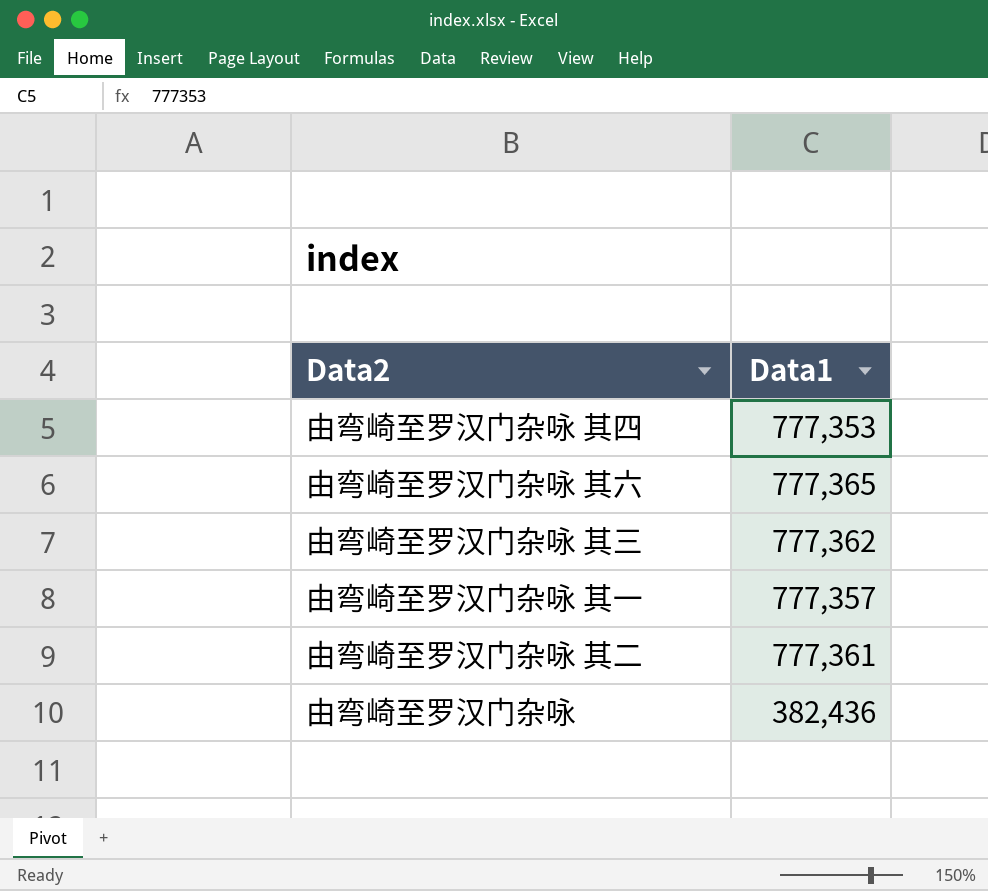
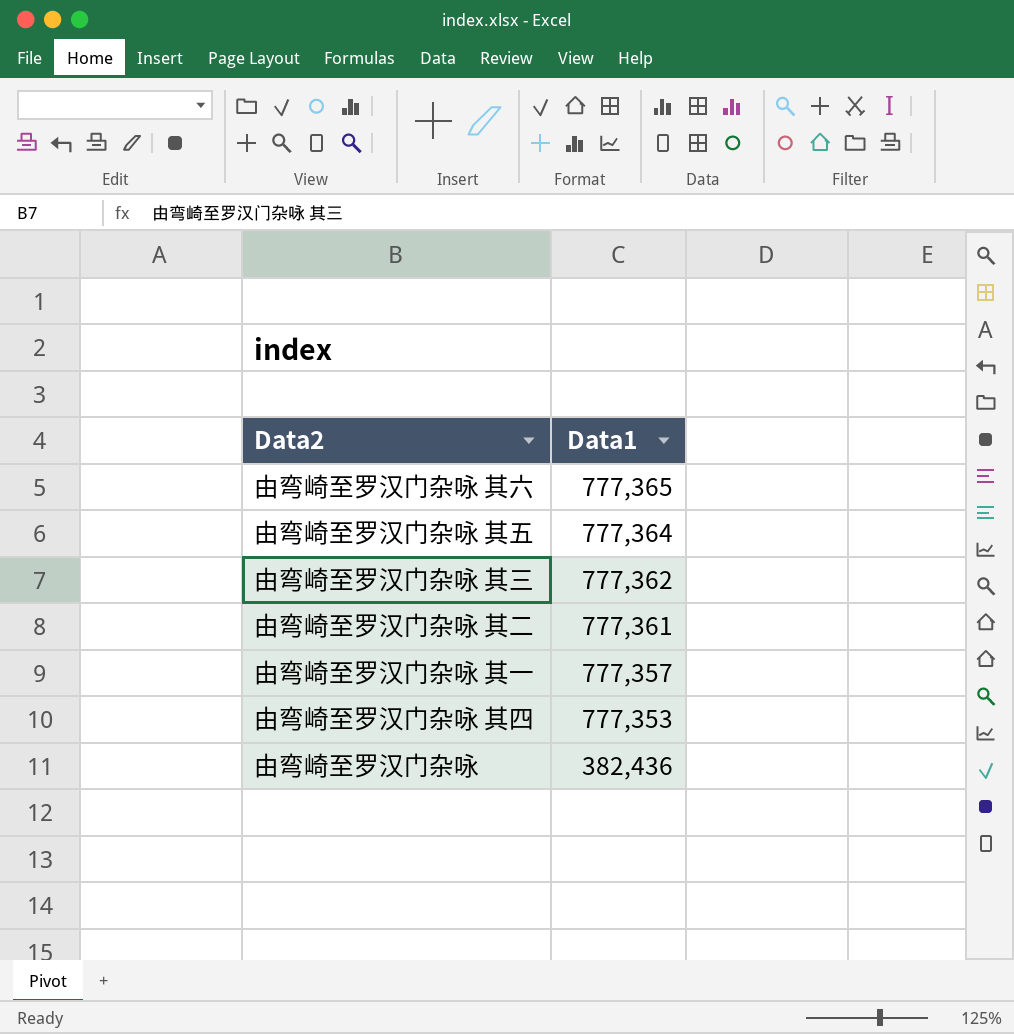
row order: none -> Data1 descending
row 由弯崎至罗汉门杂咏 其五: none -> 777,364

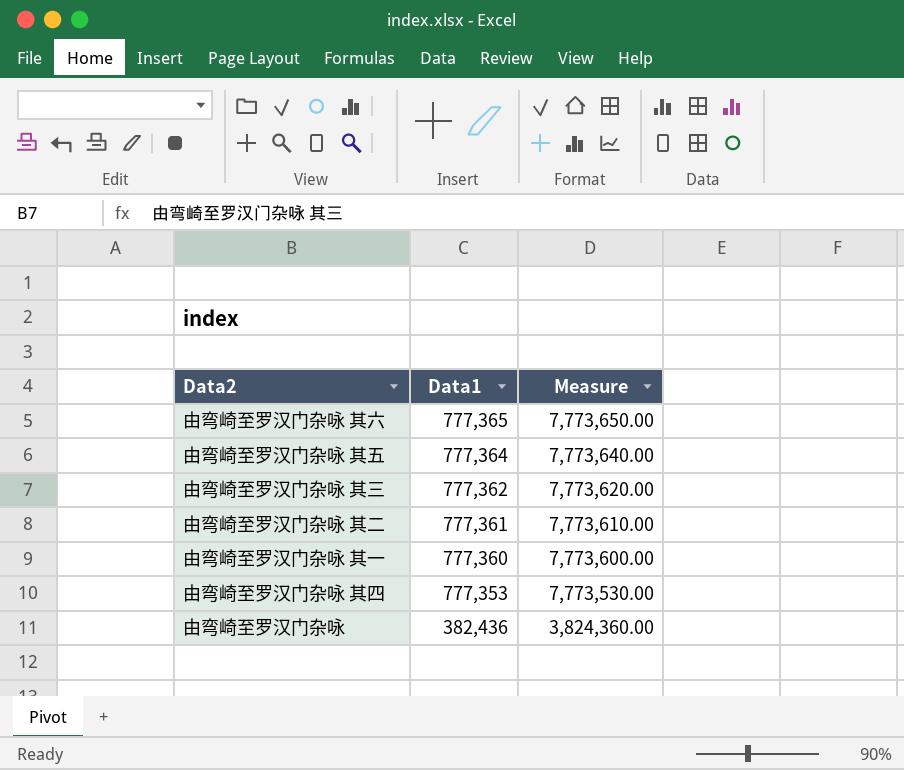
column Measure | formula: none -> [Data1] * 10
由弯崎至罗汉门杂咏 其一 | Data1: 777,357 -> 777,360

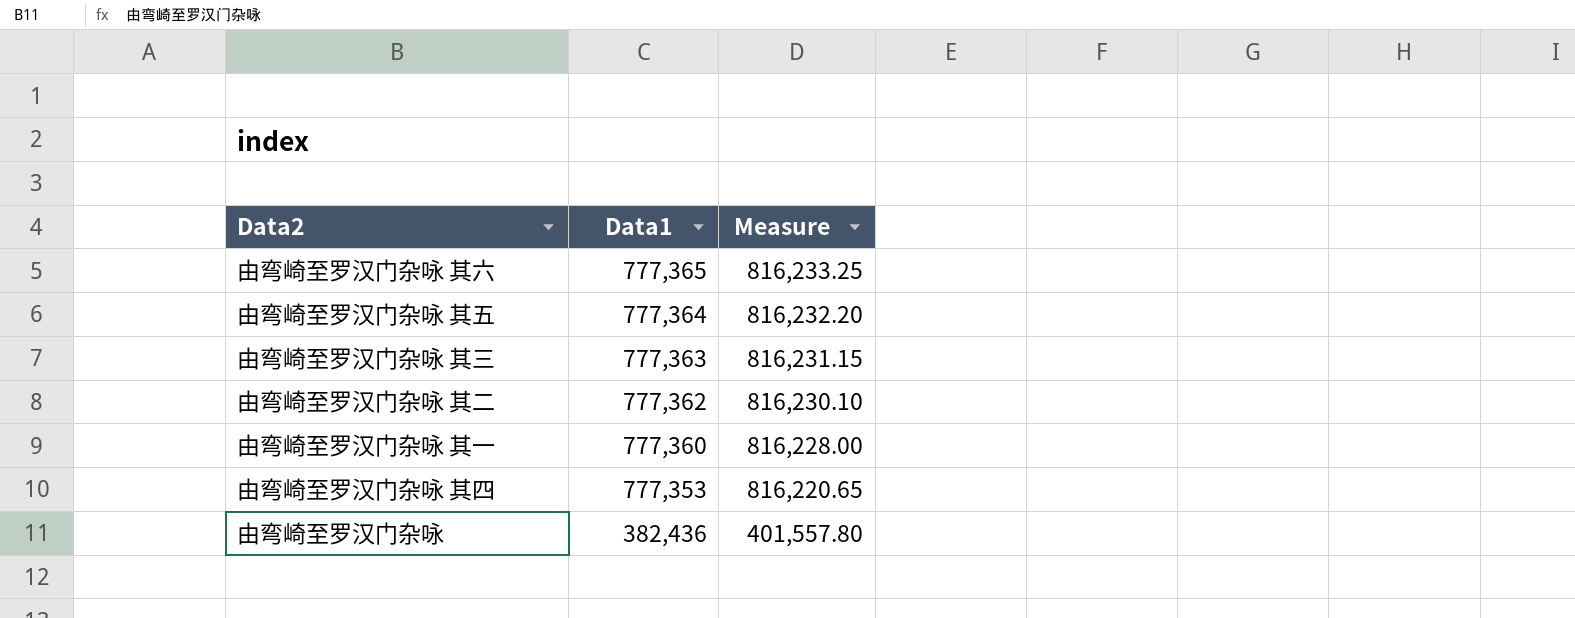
column Measure | formula: [Data1] * 10 -> [Data1] * 1.05
由弯崎至罗汉门杂咏 其三 | Data1: 777,362 -> 777,363
由弯崎至罗汉门杂咏 其二 | Data1: 777,361 -> 777,362

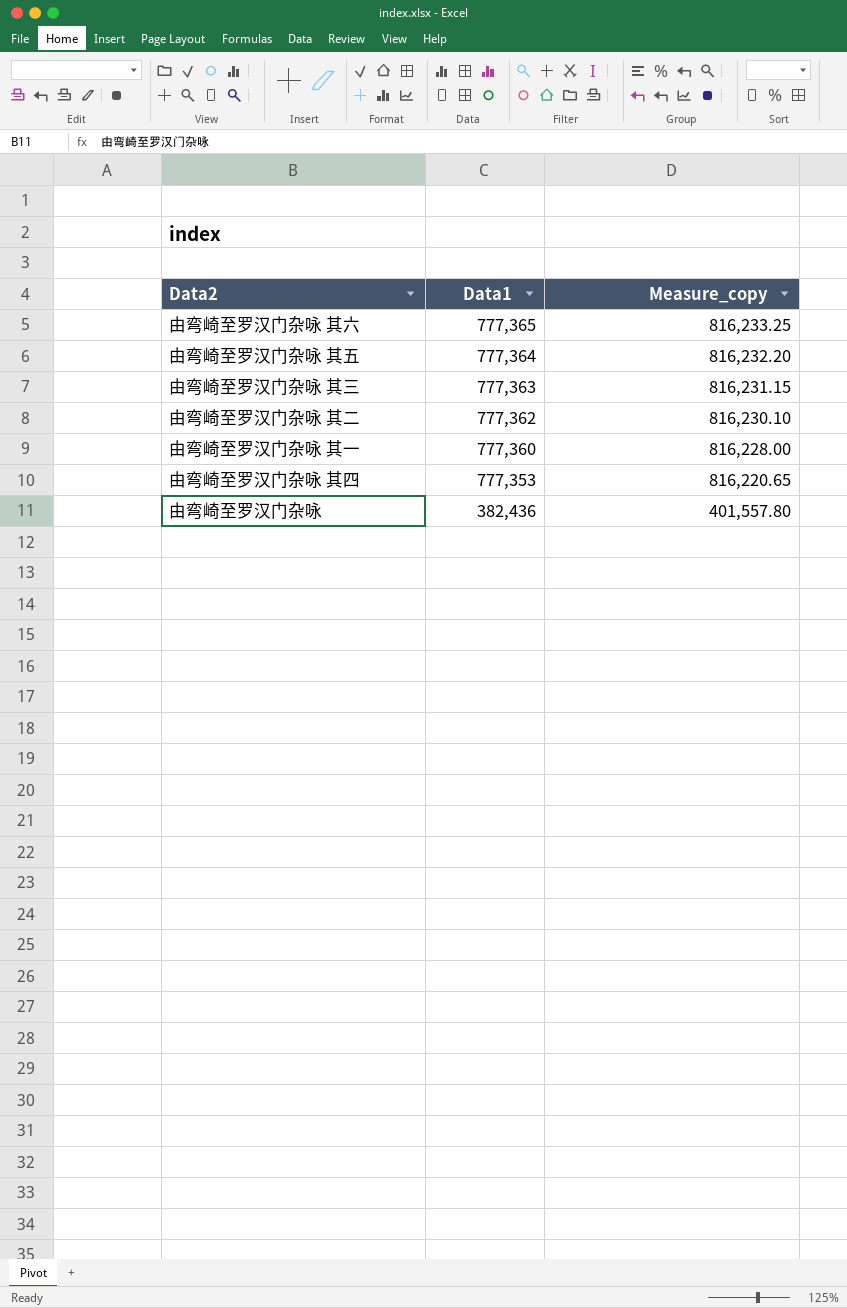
column name: Measure -> Measure_copy

